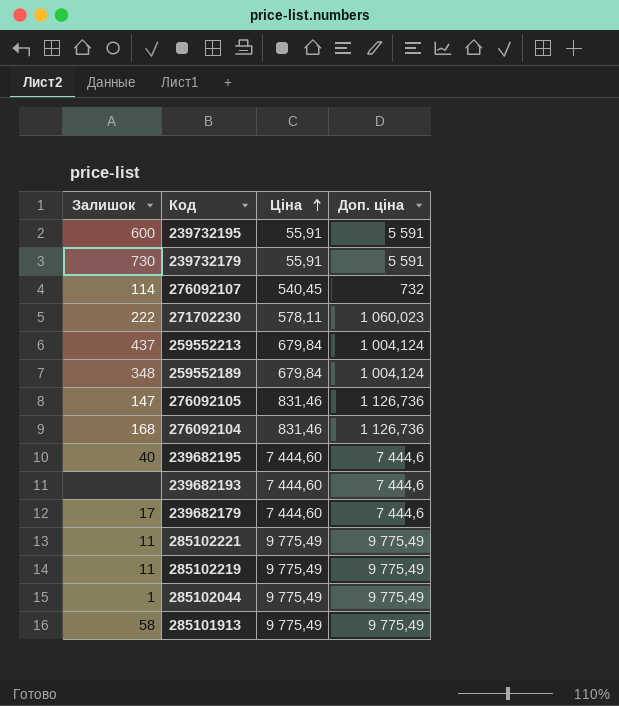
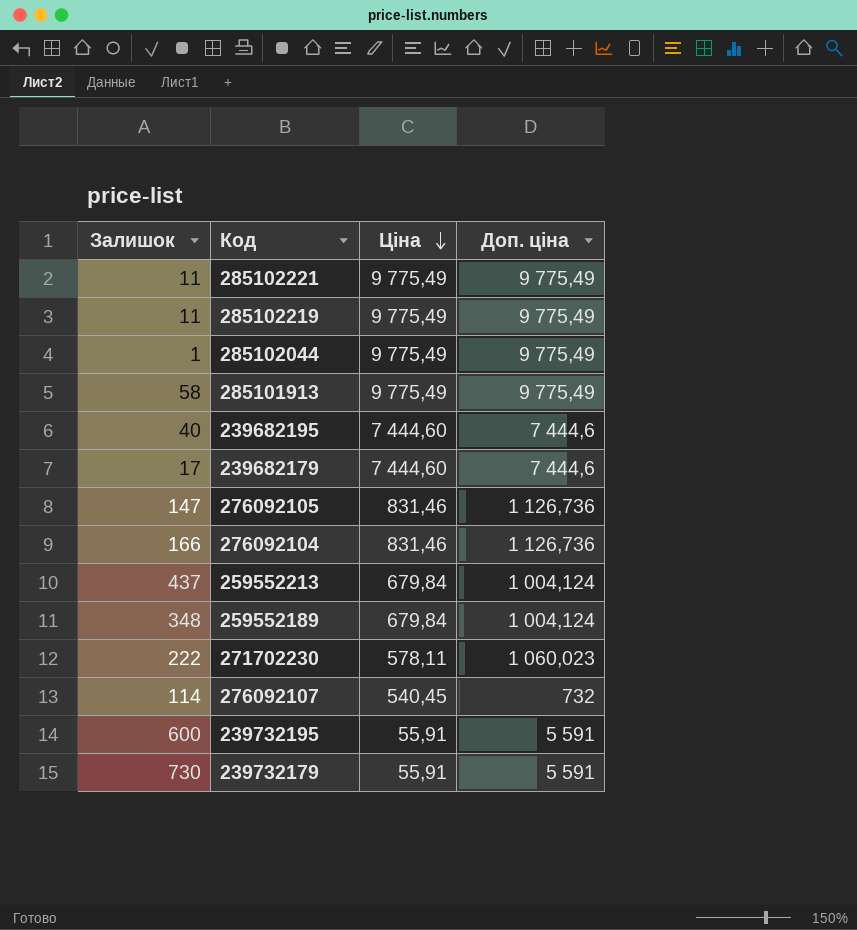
row order: Ціна ascending -> Ціна descending
row 239682193: none | 7 444,60 | 7 444,6 -> none
276092104 | Залишок: 168 -> 166

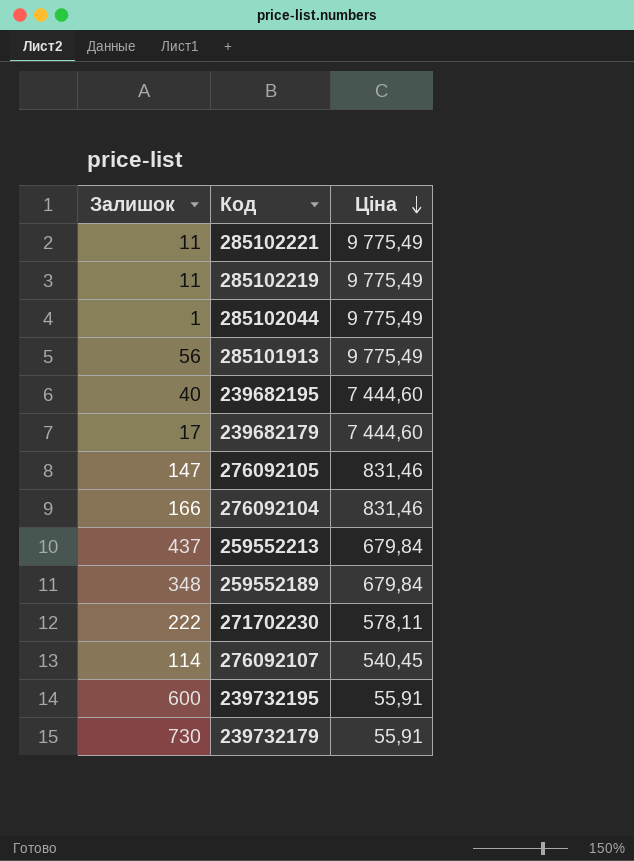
column Доп. ціна | position: 4 -> none
285101913 | Залишок: 58 -> 56

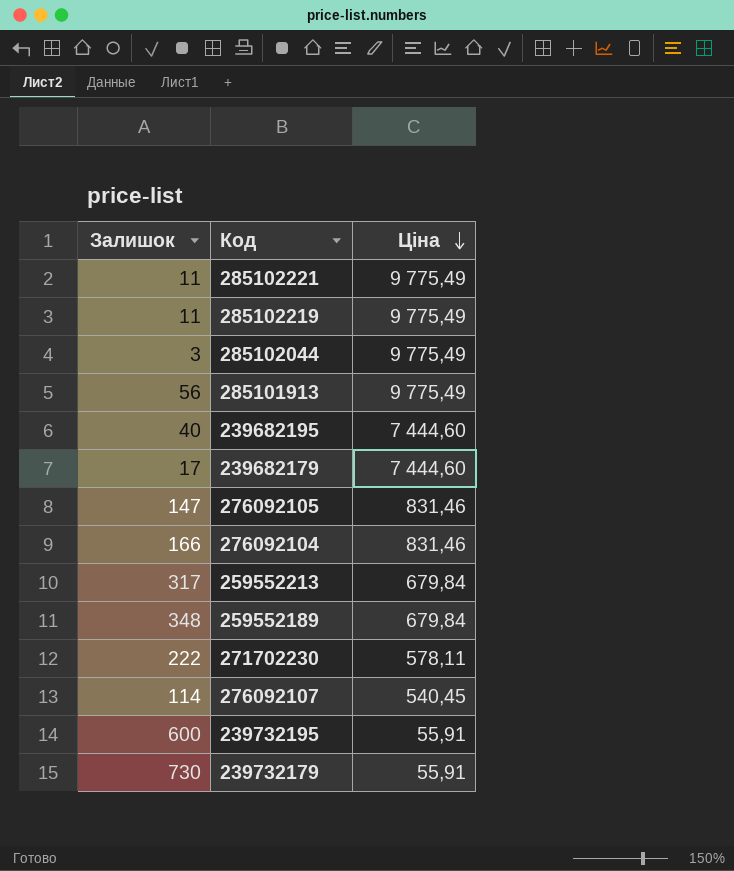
285102044 | Залишок: 1 -> 3
259552213 | Залишок: 437 -> 317

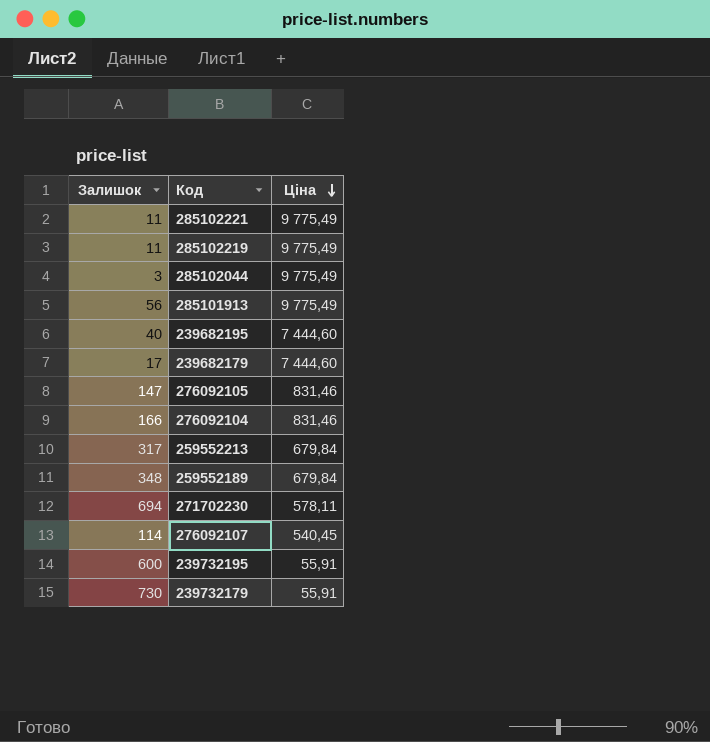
271702230 | Залишок: 222 -> 694

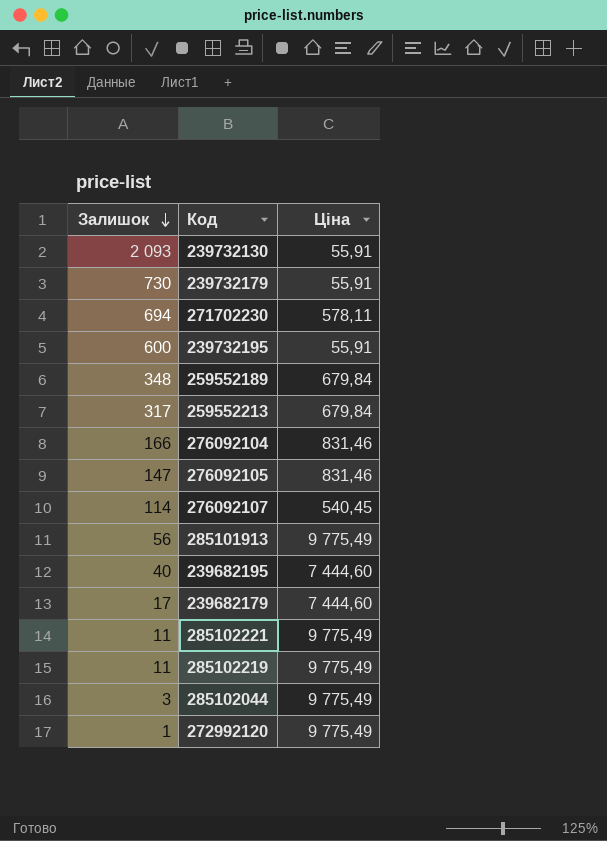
row order: Ціна descending -> Залишок descending
row 239732130: none -> 2 093 | 55,91
row 272992120: none -> 1 | 9 775,49

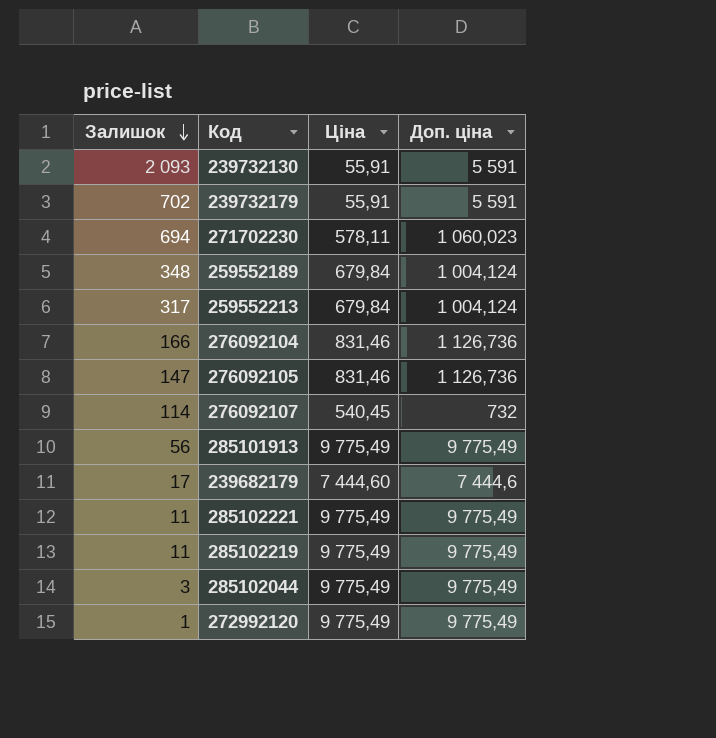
column Доп. ціна | position: none -> 4
row 239732195: 600 | 55,91 -> none
row 239682195: 40 | 7 444,60 -> none
239732179 | Залишок: 730 -> 702

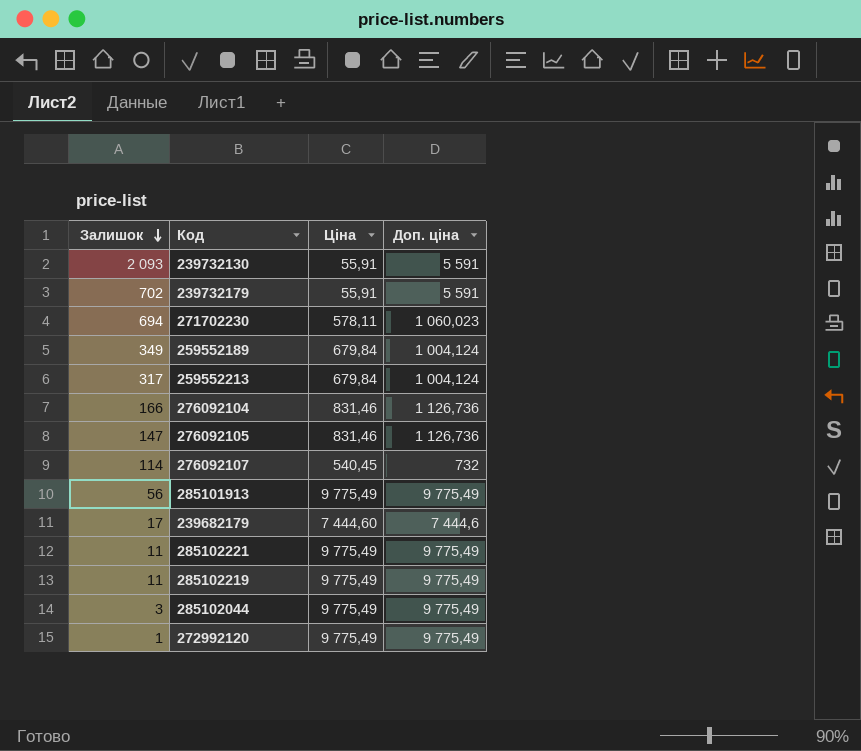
259552189 | Залишок: 348 -> 349

